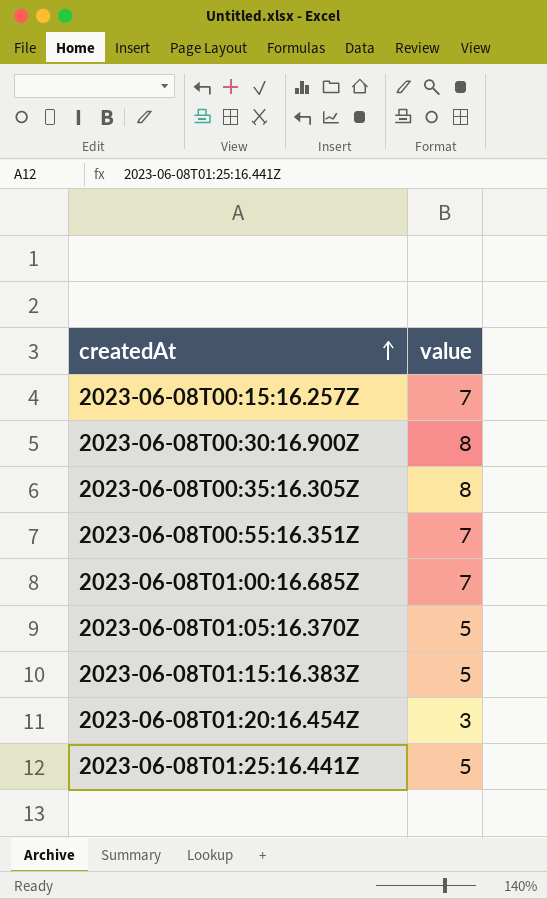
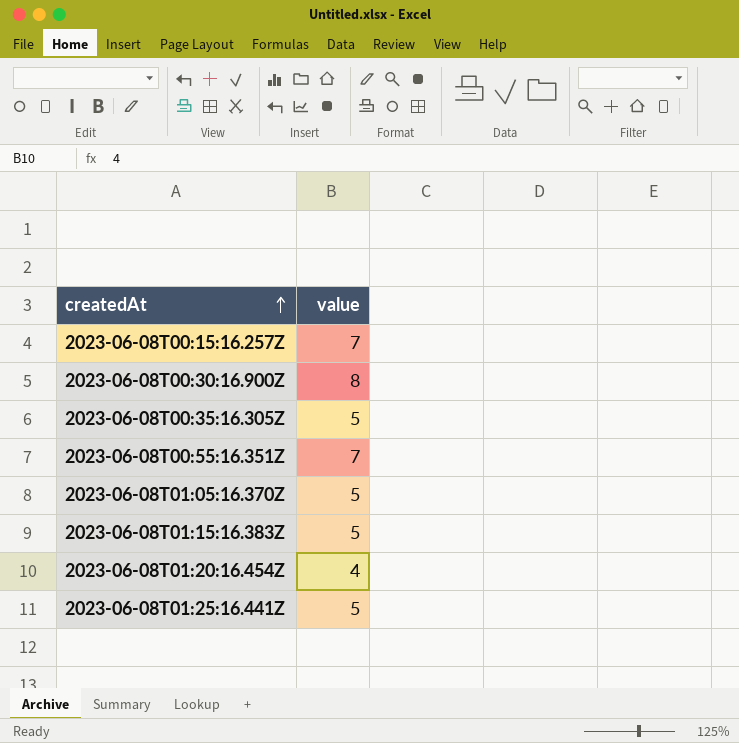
row 2023-06-08T01:00:16.685Z: 7 -> none
2023-06-08T00:35:16.305Z | value: 8 -> 5
2023-06-08T01:20:16.454Z | value: 3 -> 4

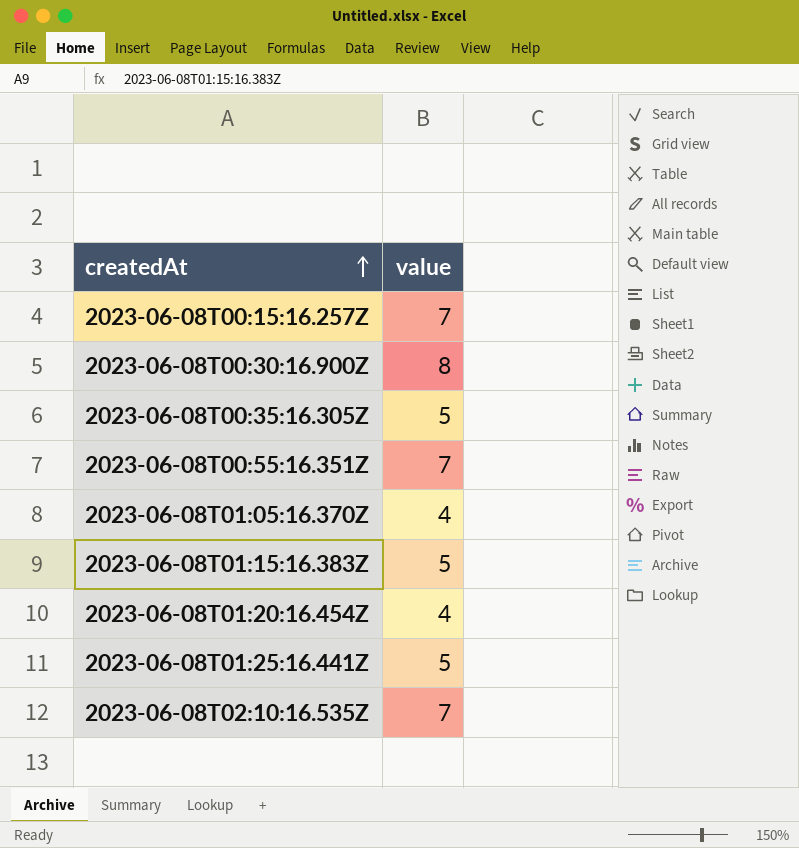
2023-06-08T01:05:16.370Z | value: 5 -> 4
row 2023-06-08T02:10:16.535Z: none -> 7

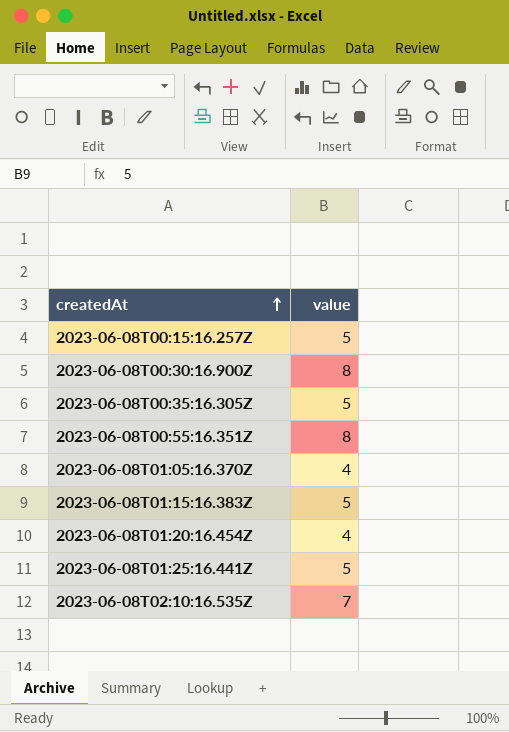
2023-06-08T00:15:16.257Z | value: 7 -> 5
2023-06-08T00:55:16.351Z | value: 7 -> 8

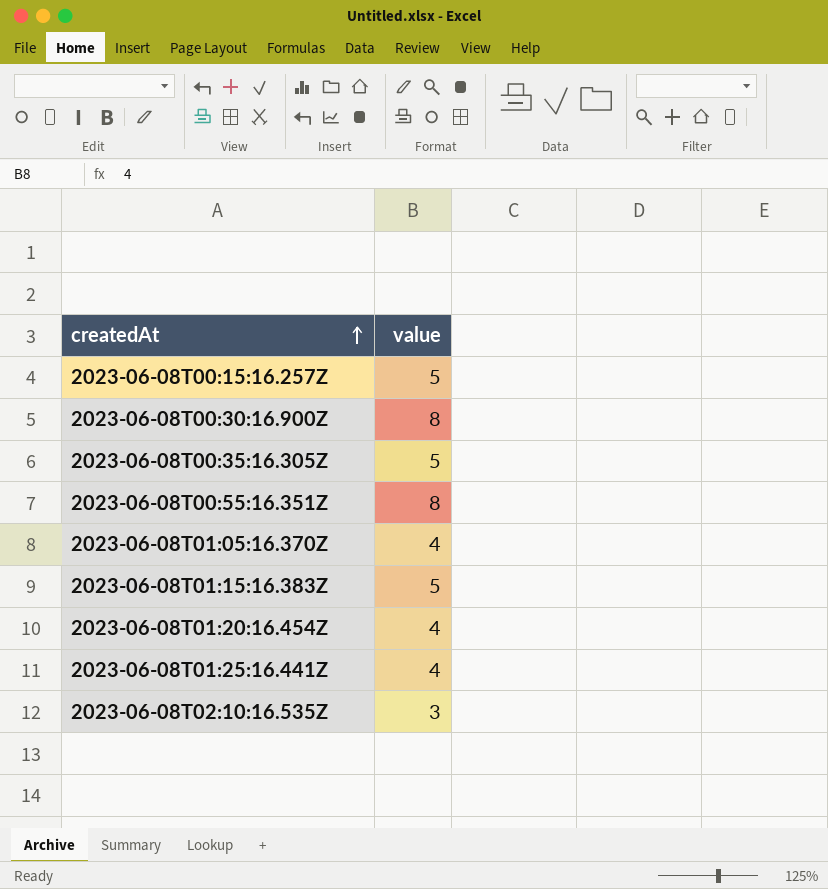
2023-06-08T01:25:16.441Z | value: 5 -> 4
2023-06-08T02:10:16.535Z | value: 7 -> 3

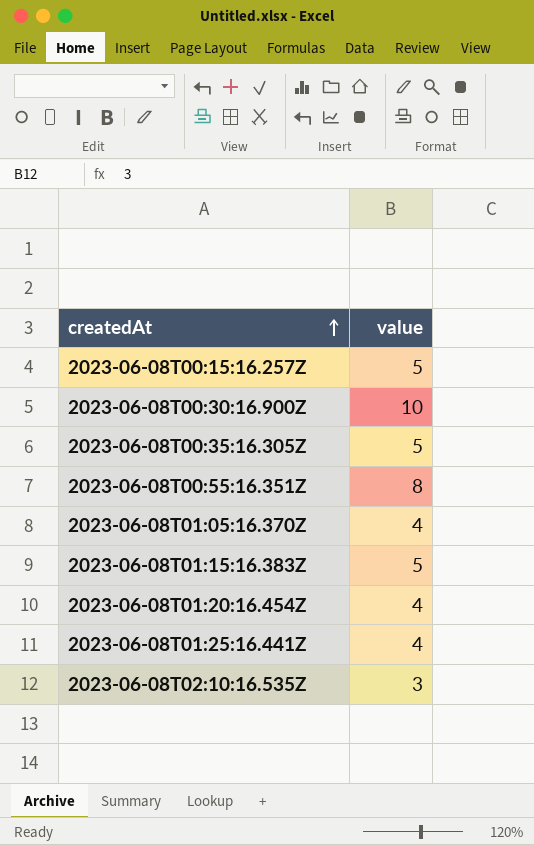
2023-06-08T00:30:16.900Z | value: 8 -> 10

